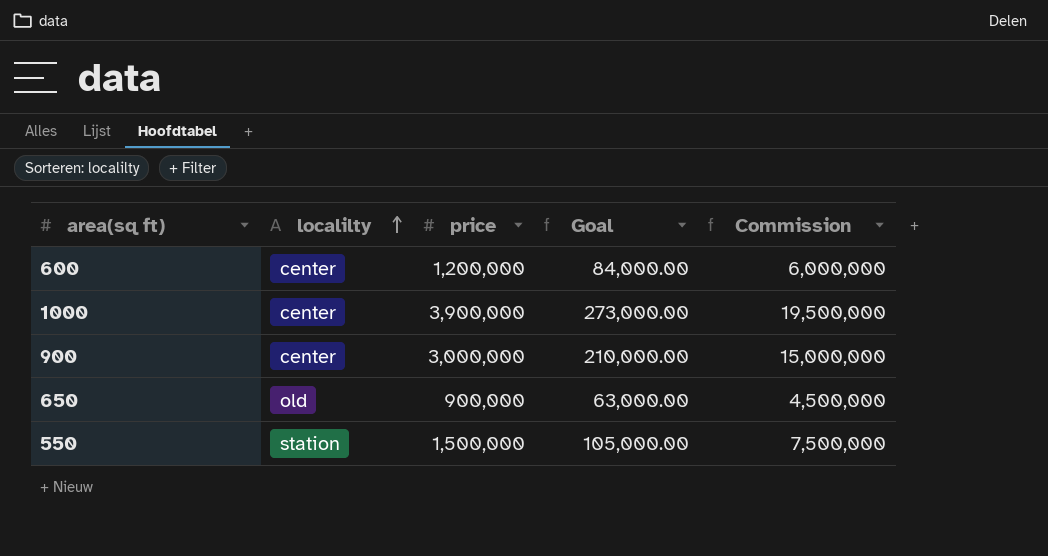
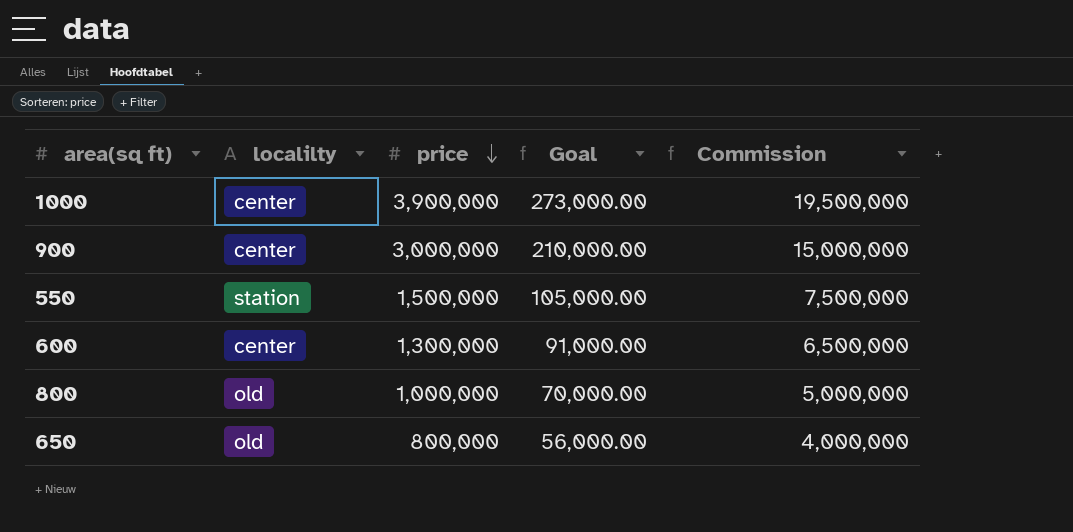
row order: localilty ascending -> price descending
600 | price: 1,200,000 -> 1,300,000
600 | Goal: 84,000.00 -> 91,000.00
600 | Commission: 6,000,000 -> 6,500,000
row 800: none -> old | 1,000,000 | 70,000.00 | 5,000,000
650 | price: 900,000 -> 800,000
650 | Goal: 63,000.00 -> 56,000.00
650 | Commission: 4,500,000 -> 4,000,000

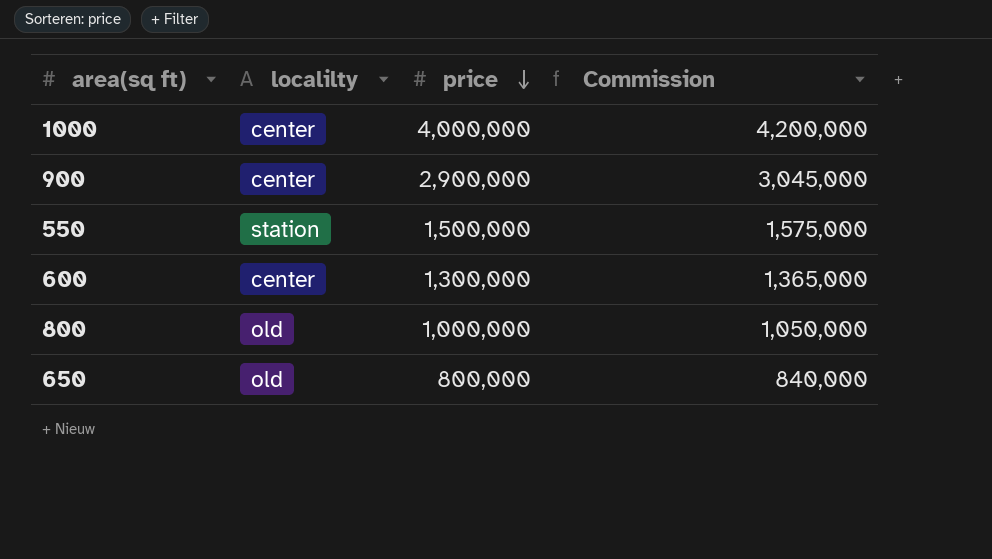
column Goal | formula: [price] * 0.07 -> none
column Commission | formula: [price] * 5 -> [price] * 1.05
1000 | price: 3,900,000 -> 4,000,000
900 | price: 3,000,000 -> 2,900,000

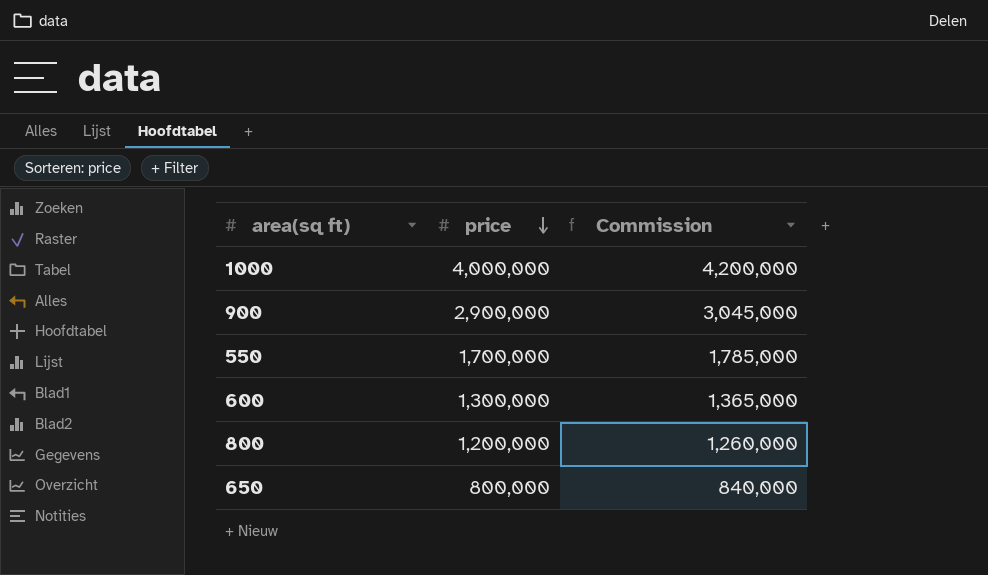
column localilty | position: 2 -> none
550 | price: 1,500,000 -> 1,700,000
550 | Commission: 1,575,000 -> 1,785,000
800 | price: 1,000,000 -> 1,200,000
800 | Commission: 1,050,000 -> 1,260,000

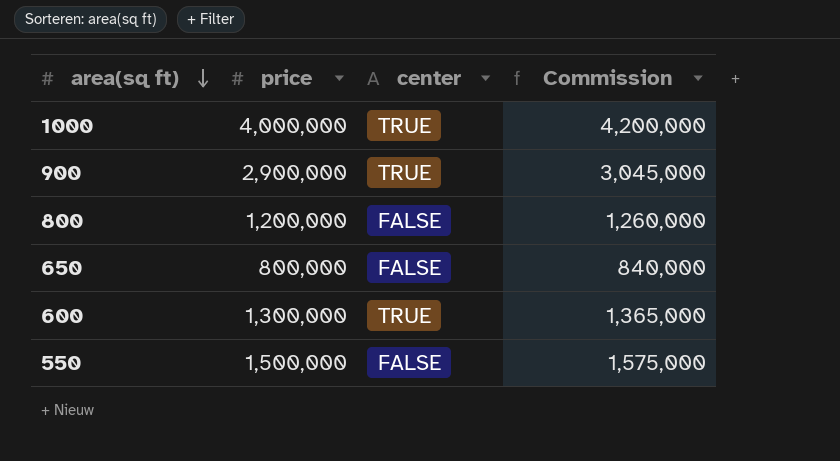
row order: price descending -> area(sq ft) descending
column center | position: none -> 3
550 | price: 1,700,000 -> 1,500,000
550 | Commission: 1,785,000 -> 1,575,000

